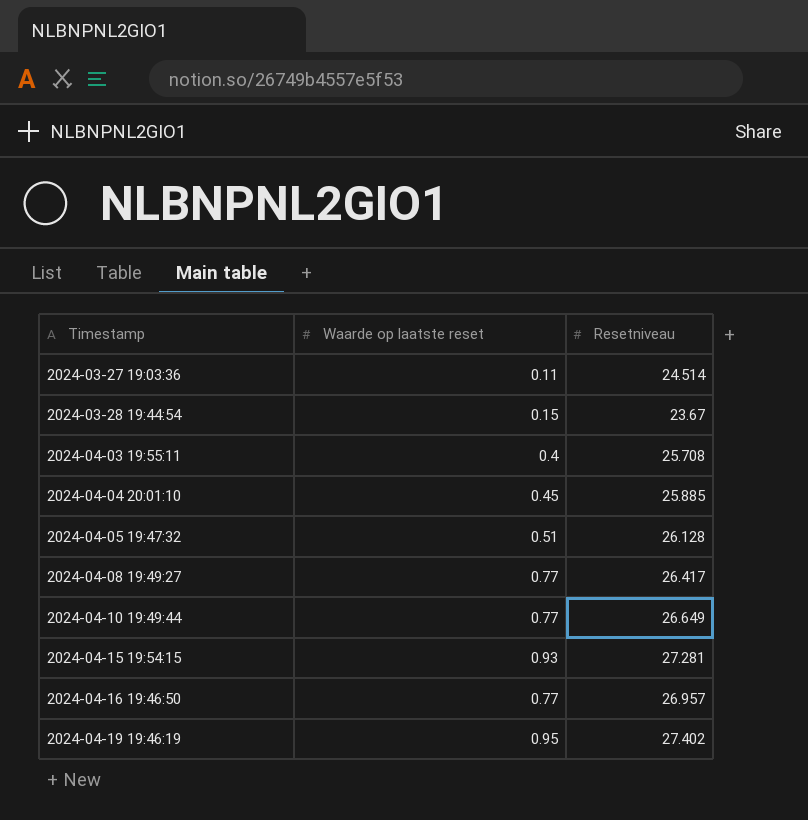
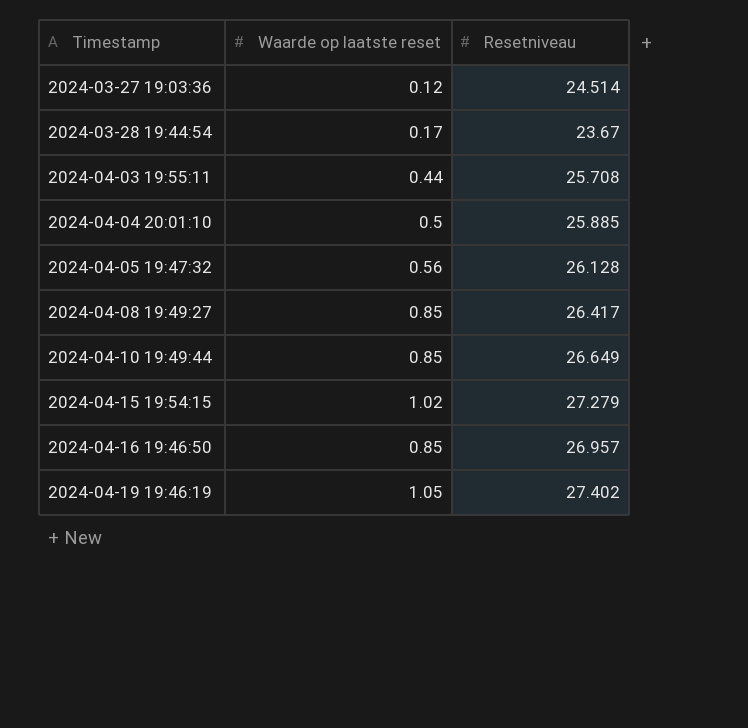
2024-03-27 19:03:36 | Waarde op laatste reset: 0.11 -> 0.12
2024-03-28 19:44:54 | Waarde op laatste reset: 0.15 -> 0.17
2024-04-03 19:55:11 | Waarde op laatste reset: 0.4 -> 0.44
2024-04-04 20:01:10 | Waarde op laatste reset: 0.45 -> 0.5
2024-04-05 19:47:32 | Waarde op laatste reset: 0.51 -> 0.56
2024-04-08 19:49:27 | Waarde op laatste reset: 0.77 -> 0.85
2024-04-10 19:49:44 | Waarde op laatste reset: 0.77 -> 0.85
2024-04-15 19:54:15 | Waarde op laatste reset: 0.93 -> 1.02
2024-04-15 19:54:15 | Resetniveau: 27.281 -> 27.279
2024-04-16 19:46:50 | Waarde op laatste reset: 0.77 -> 0.85
2024-04-19 19:46:19 | Waarde op laatste reset: 0.95 -> 1.05

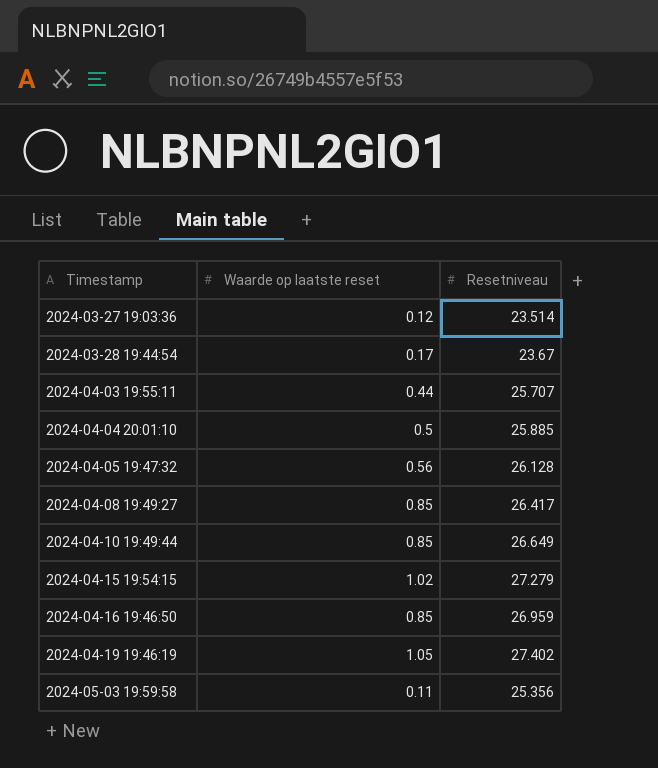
2024-03-27 19:03:36 | Resetniveau: 24.514 -> 23.514
2024-04-03 19:55:11 | Resetniveau: 25.708 -> 25.707
2024-04-16 19:46:50 | Resetniveau: 26.957 -> 26.959
row 2024-05-03 19:59:58: none -> 0.11 | 25.356

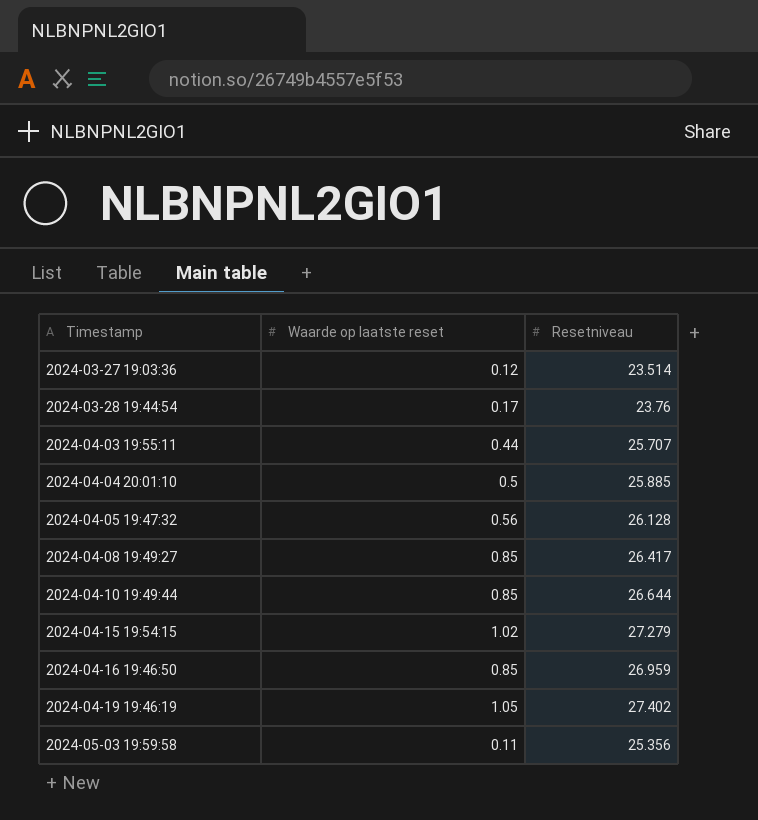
2024-03-28 19:44:54 | Resetniveau: 23.67 -> 23.76
2024-04-10 19:49:44 | Resetniveau: 26.649 -> 26.644

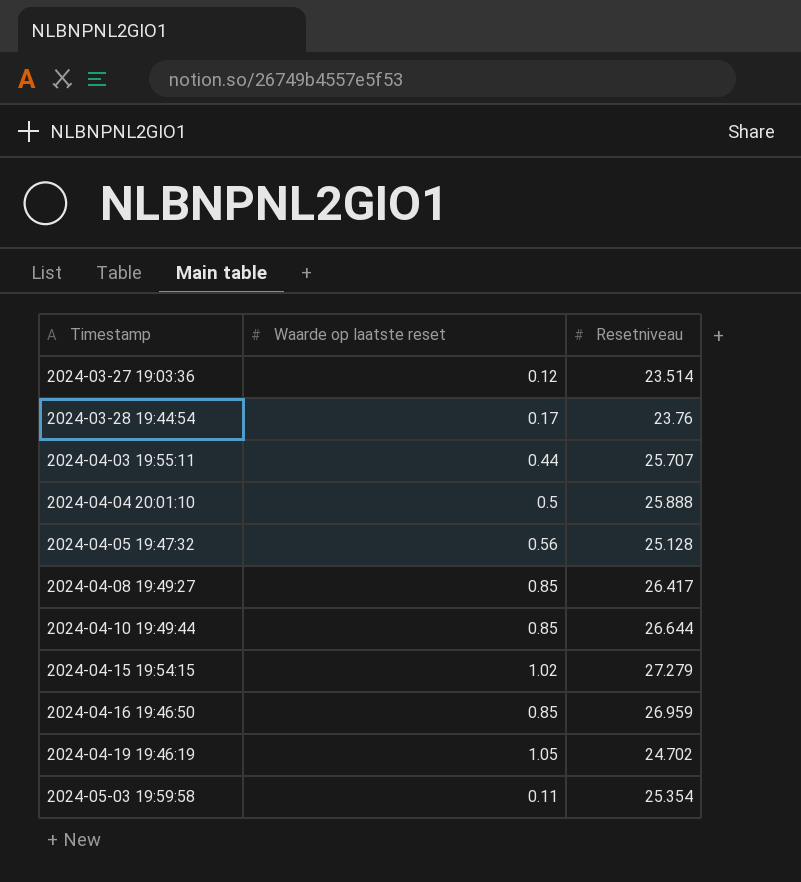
2024-04-04 20:01:10 | Resetniveau: 25.885 -> 25.888
2024-04-05 19:47:32 | Resetniveau: 26.128 -> 25.128
2024-04-19 19:46:19 | Resetniveau: 27.402 -> 24.702
2024-05-03 19:59:58 | Resetniveau: 25.356 -> 25.354

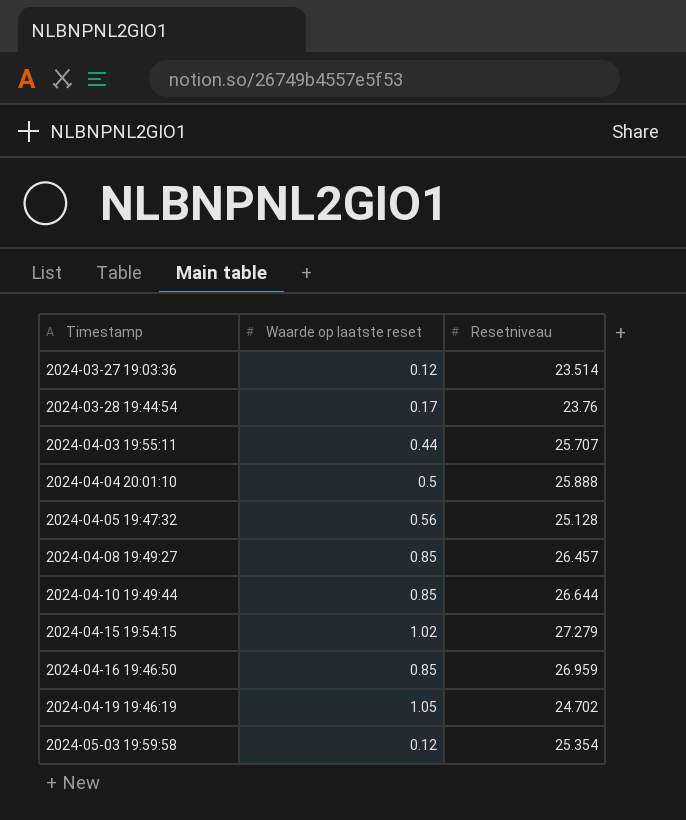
2024-04-08 19:49:27 | Resetniveau: 26.417 -> 26.457
2024-05-03 19:59:58 | Waarde op laatste reset: 0.11 -> 0.12

